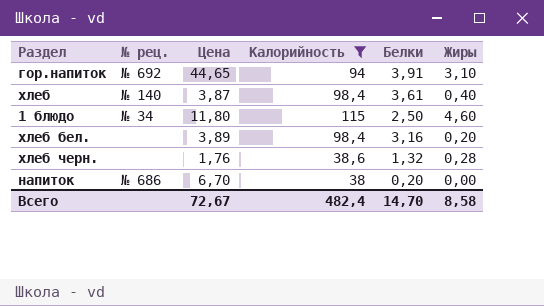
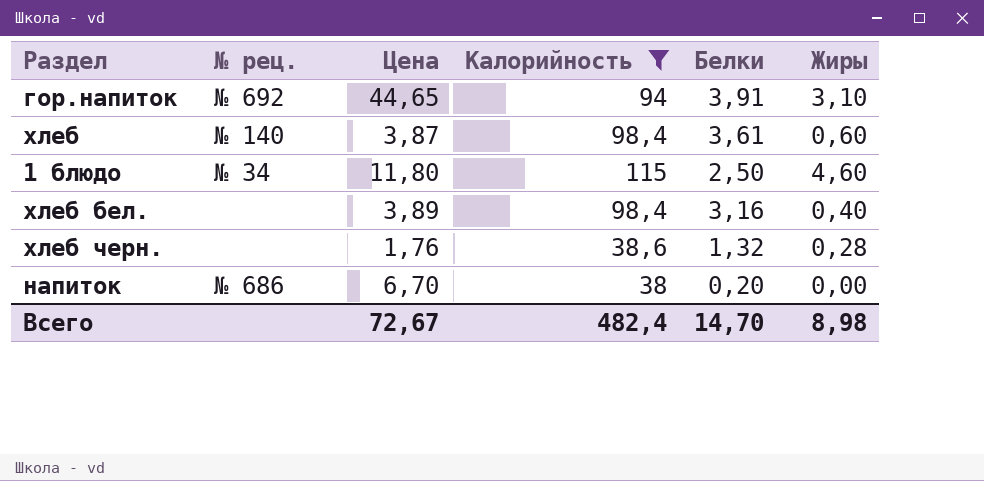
хлеб | Жиры: 0,40 -> 0,60
хлеб бел. | Жиры: 0,20 -> 0,40
Всего | Жиры: 8,58 -> 8,98

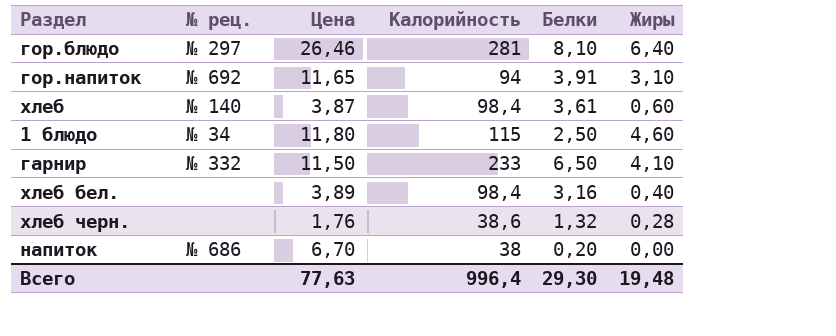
filter: Калорийность <= 115 -> none
гор.напиток | Цена: 44,65 -> 11,65
Всего | Цена: 72,67 -> 77,63
Всего | Калорийность: 482,4 -> 996,4
Всего | Белки: 14,70 -> 29,30
Всего | Жиры: 8,98 -> 19,48

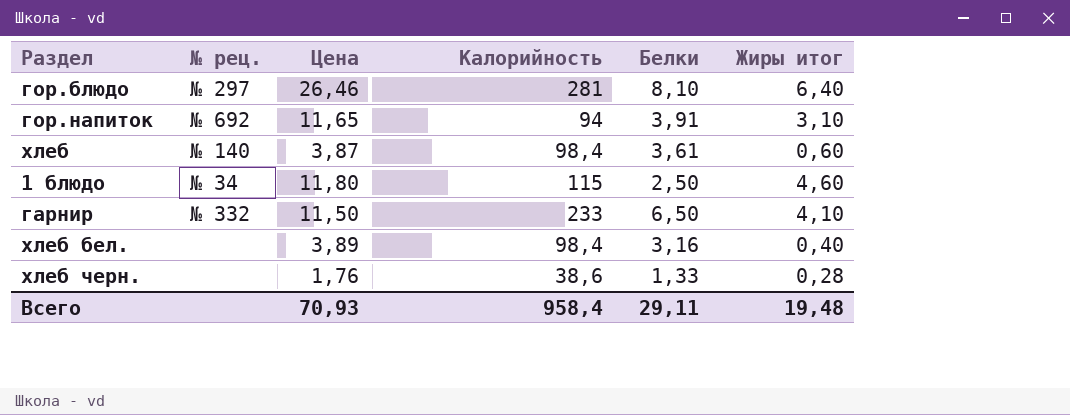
column name: Жиры -> Жиры итог
row напиток: № 686 | 6,70 | 38 | 0,20 | 0,00 -> none
хлеб черн. | Белки: 1,32 -> 1,33
Всего | Цена: 77,63 -> 70,93
Всего | Калорийность: 996,4 -> 958,4
Всего | Белки: 29,30 -> 29,11

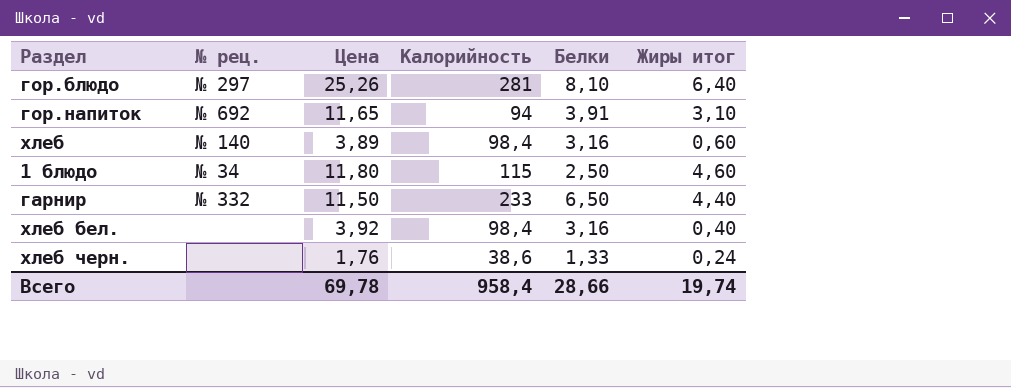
гор.блюдо | Цена: 26,46 -> 25,26
хлеб | Цена: 3,87 -> 3,89
хлеб | Белки: 3,61 -> 3,16
гарнир | Жиры итог: 4,10 -> 4,40
хлеб бел. | Цена: 3,89 -> 3,92
хлеб черн. | Жиры итог: 0,28 -> 0,24
Всего | Цена: 70,93 -> 69,78
Всего | Белки: 29,11 -> 28,66
Всего | Жиры итог: 19,48 -> 19,74

